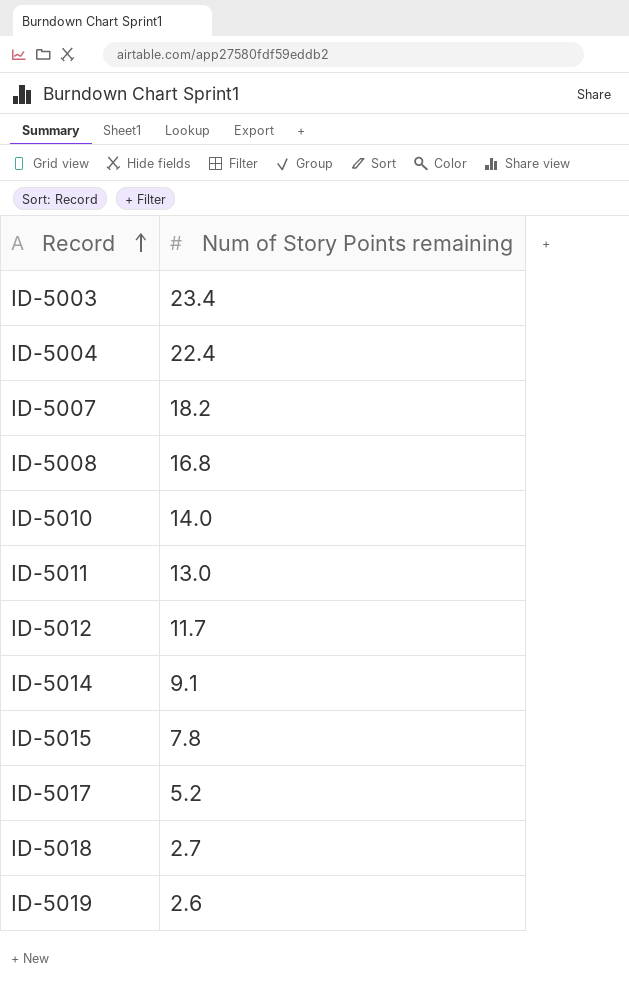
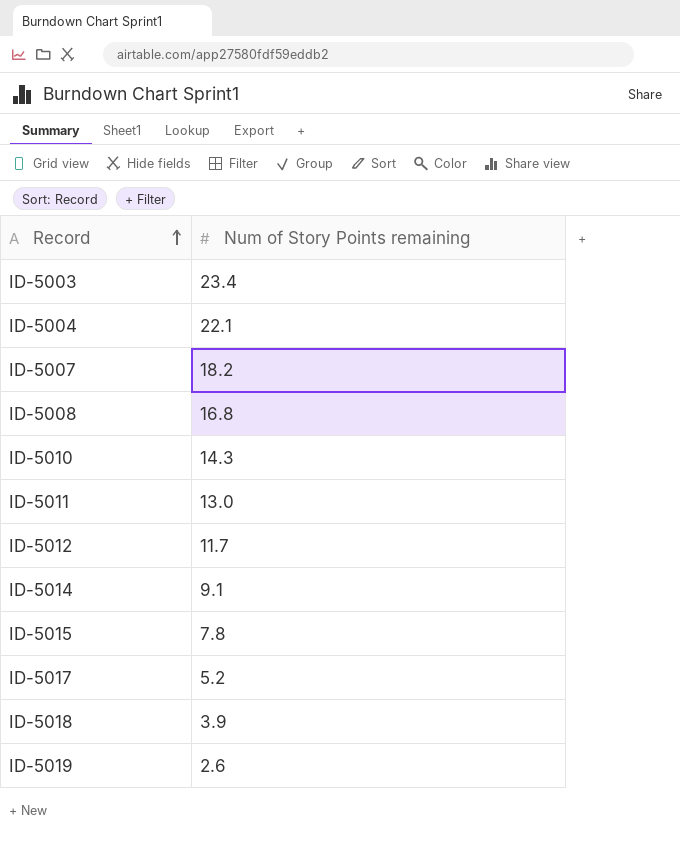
ID-5004 | Num of Story Points remaining: 22.4 -> 22.1
ID-5010 | Num of Story Points remaining: 14.0 -> 14.3
ID-5018 | Num of Story Points remaining: 2.7 -> 3.9

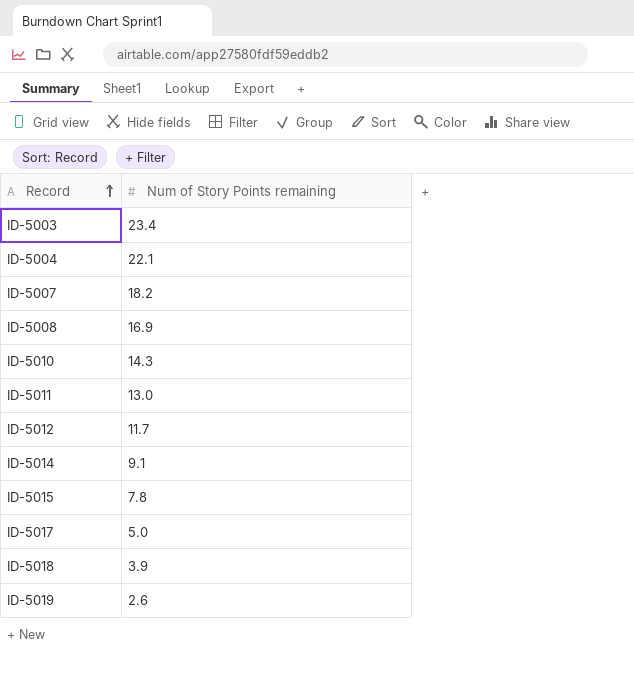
ID-5008 | Num of Story Points remaining: 16.8 -> 16.9
ID-5017 | Num of Story Points remaining: 5.2 -> 5.0

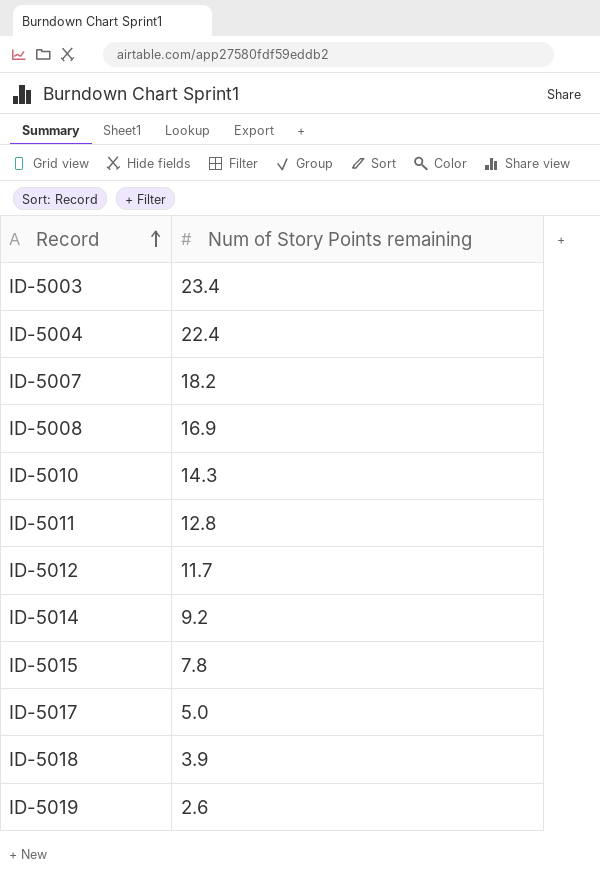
ID-5004 | Num of Story Points remaining: 22.1 -> 22.4
ID-5011 | Num of Story Points remaining: 13.0 -> 12.8
ID-5014 | Num of Story Points remaining: 9.1 -> 9.2

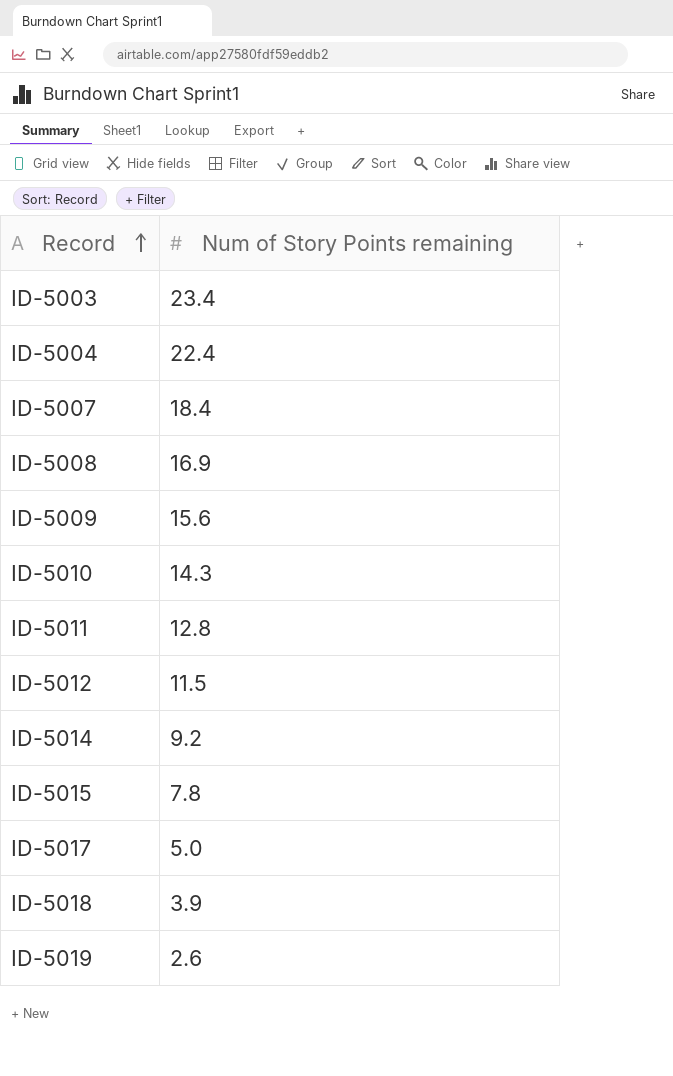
ID-5007 | Num of Story Points remaining: 18.2 -> 18.4
row ID-5009: none -> 15.6
ID-5012 | Num of Story Points remaining: 11.7 -> 11.5

